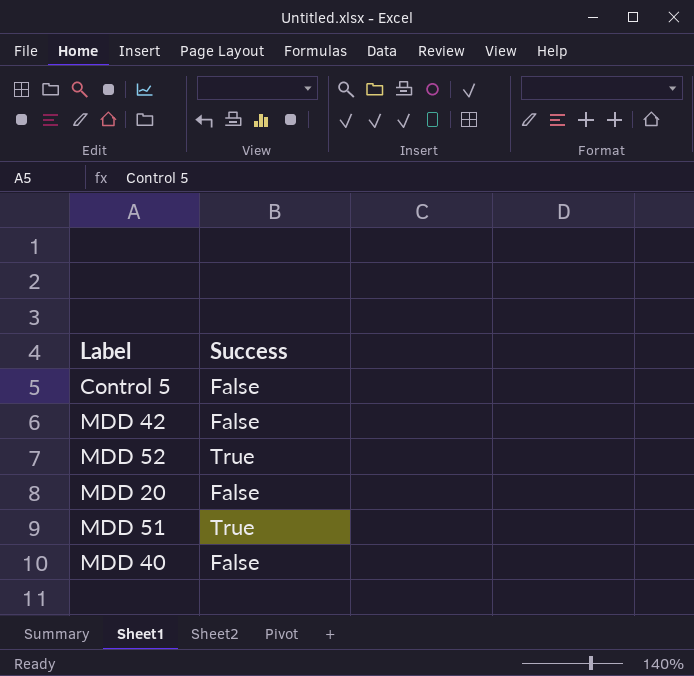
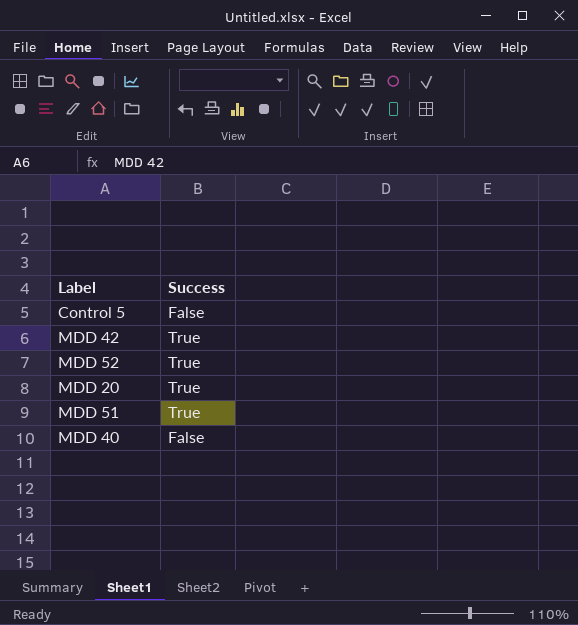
MDD 42 | Success: False -> True
MDD 20 | Success: False -> True

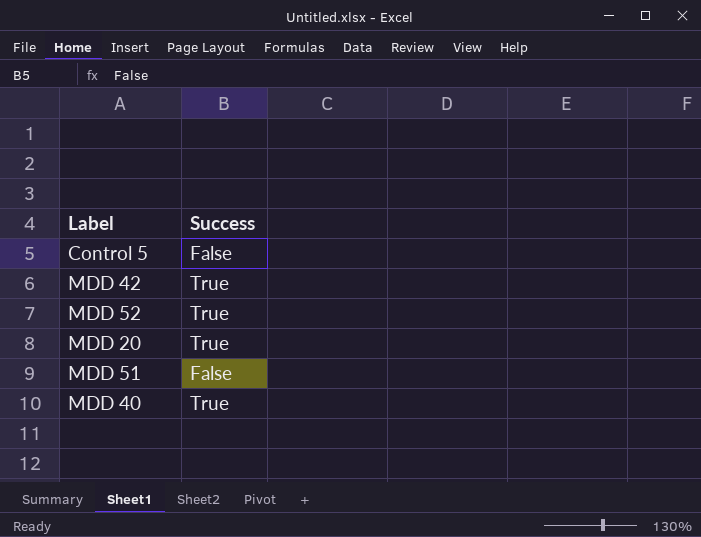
MDD 51 | Success: True -> False
MDD 40 | Success: False -> True

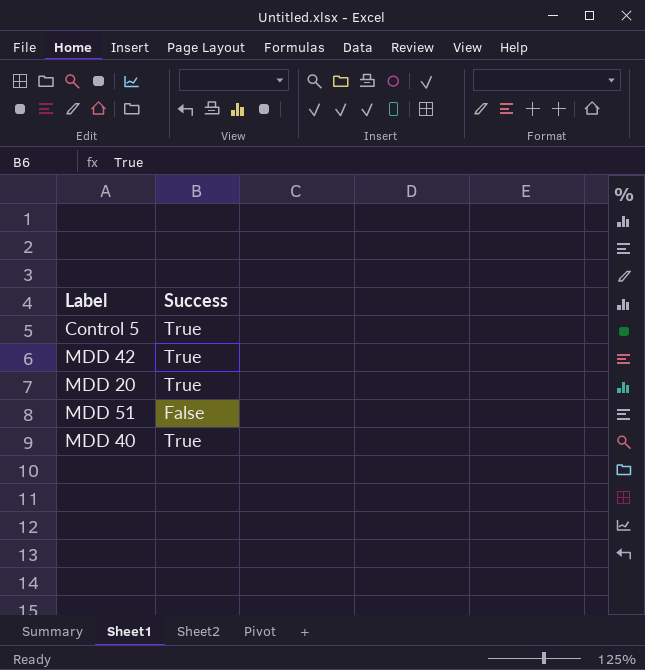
row MDD 52: True -> none
Control 5 | Success: False -> True

